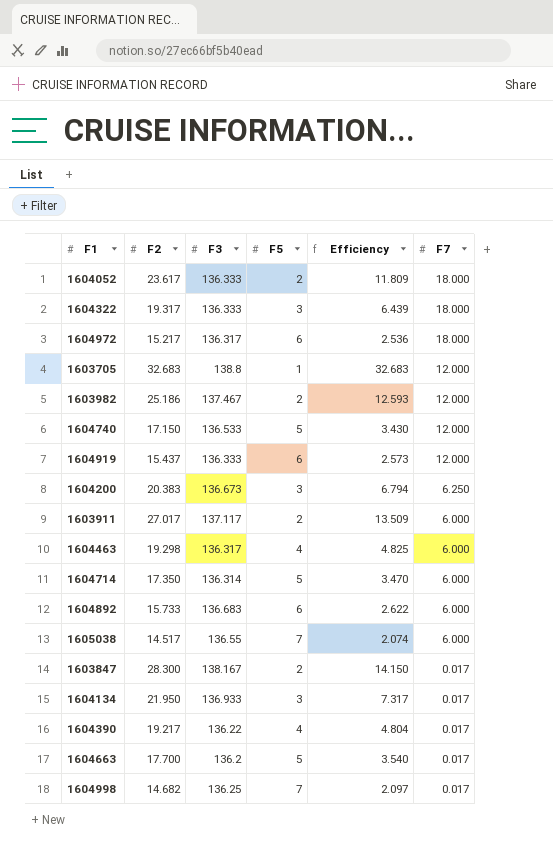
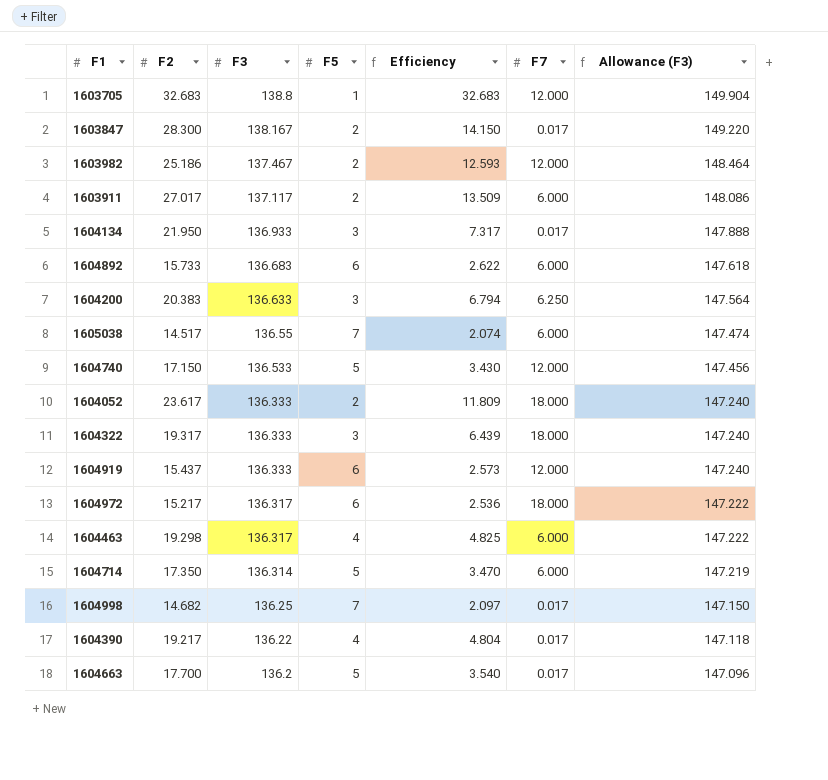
row order: F7 descending -> F3 descending
column Allowance (F3) | formula: none -> [F3] * 1.08
1604200 | F3: 136.673 -> 136.633

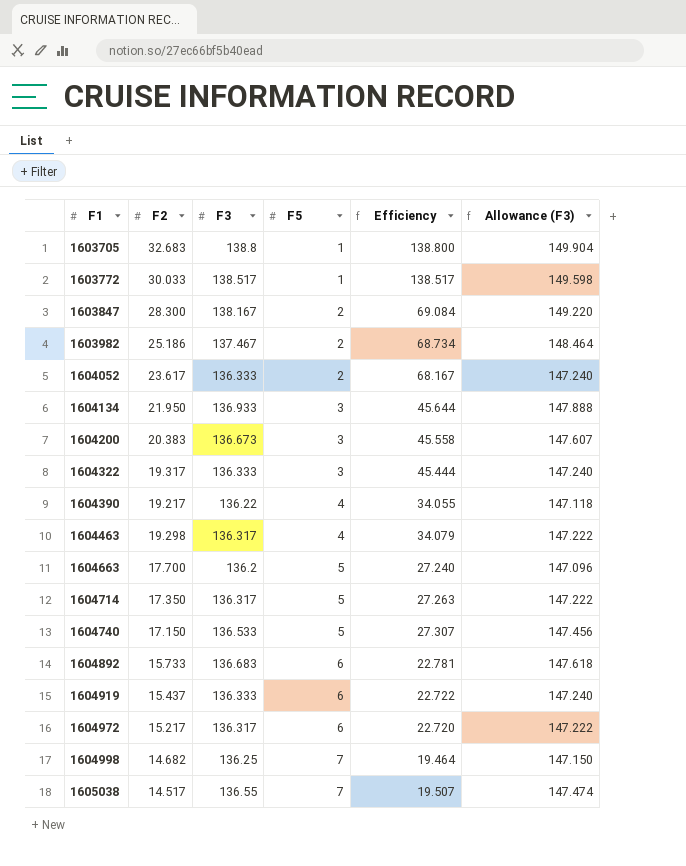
row order: F3 descending -> F1 ascending
column F7 | position: 6 -> none
column Efficiency | formula: [F2] / [F5] -> [F3] / [F5]
row 1603911: 27.017 | 137.117 | 2 | 13.509 | 6.000 | 148.086 -> none
row 1603772: none -> 30.033 | 138.517 | 1 | 138.517 | 149.598
1604200 | F3: 136.633 -> 136.673
1604200 | Allowance (F3): 147.564 -> 147.607
1604714 | F3: 136.314 -> 136.317
1604714 | Allowance (F3): 147.219 -> 147.222

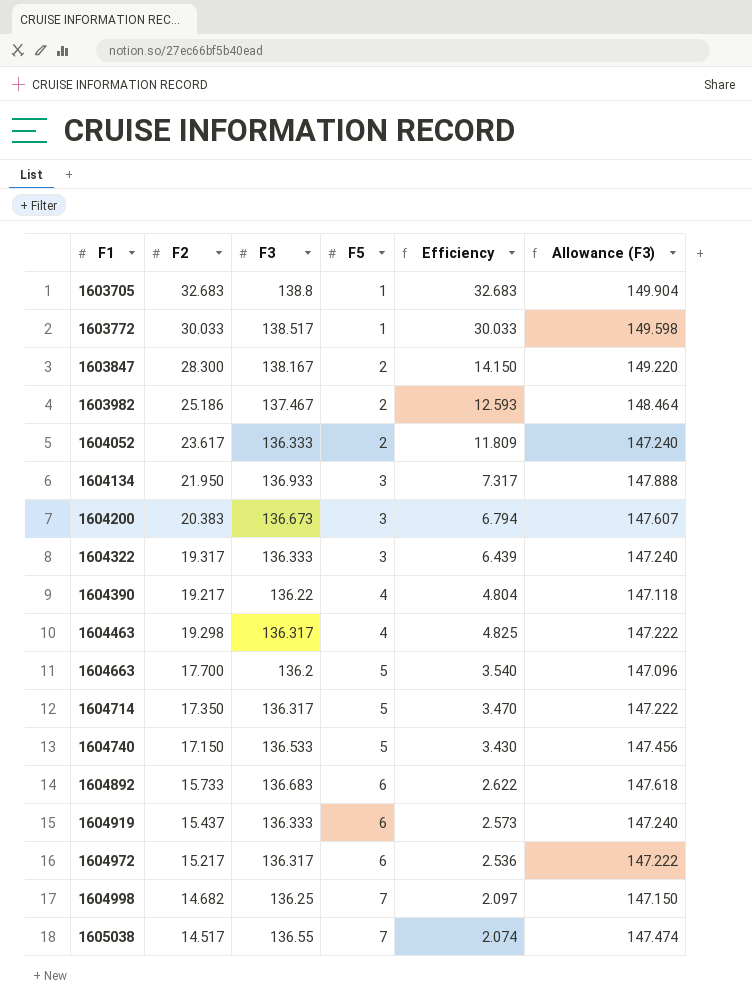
column Efficiency | formula: [F3] / [F5] -> [F2] / [F5]

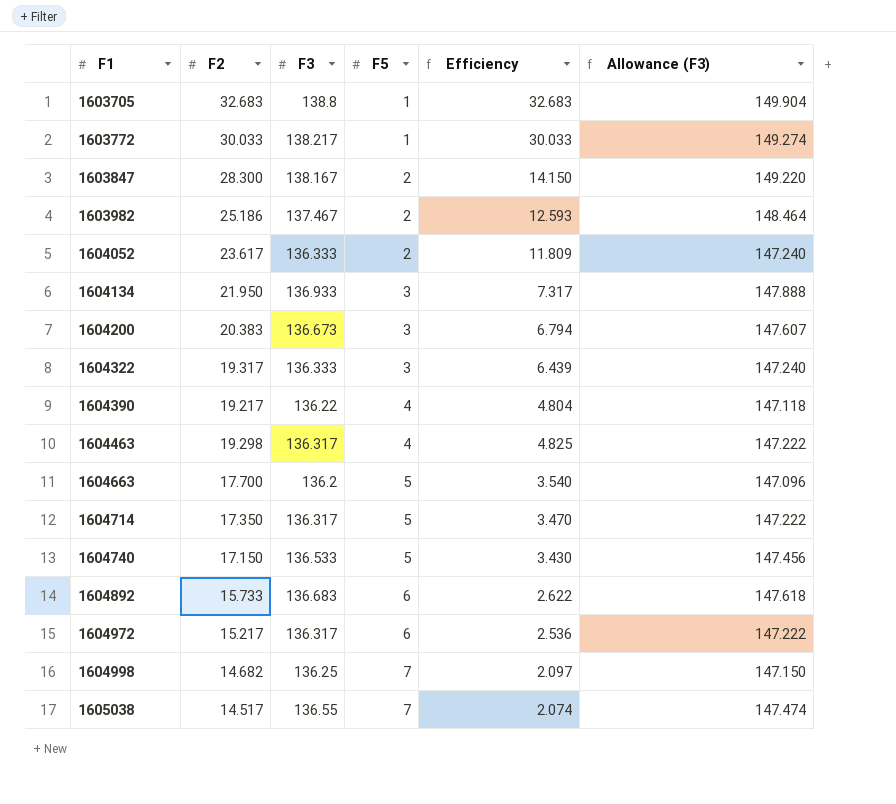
row 1604919: 15.437 | 136.333 | 6 | 2.573 | 147.240 -> none
1603772 | F3: 138.517 -> 138.217
1603772 | Allowance (F3): 149.598 -> 149.274

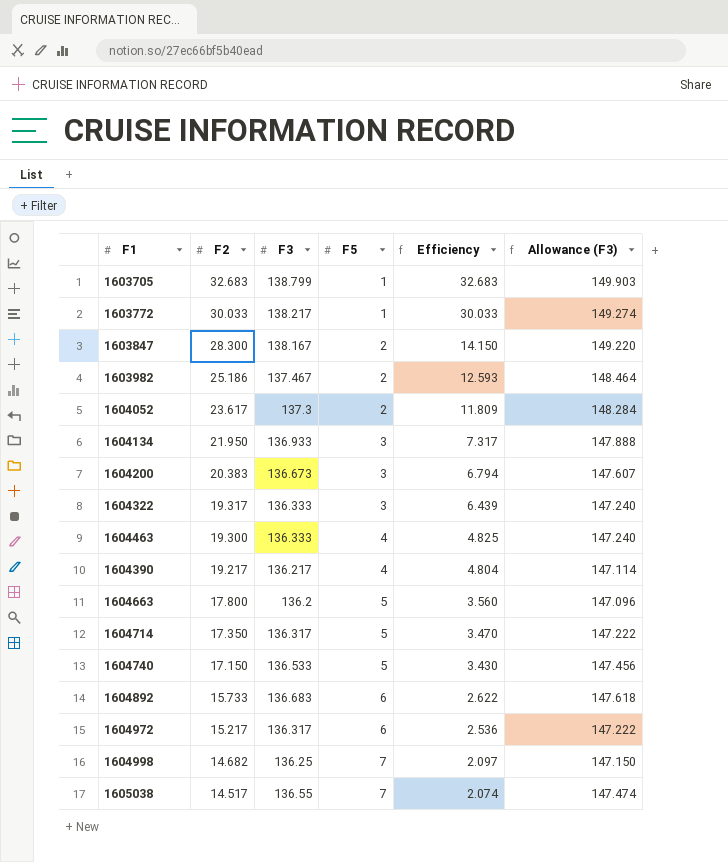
row order: F1 ascending -> F2 descending
1603705 | F3: 138.8 -> 138.799
1603705 | Allowance (F3): 149.904 -> 149.903
1604052 | F3: 136.333 -> 137.3
1604052 | Allowance (F3): 147.240 -> 148.284
1604463 | F2: 19.298 -> 19.300
1604463 | F3: 136.317 -> 136.333
1604463 | Allowance (F3): 147.222 -> 147.240
1604390 | F3: 136.22 -> 136.217
1604390 | Allowance (F3): 147.118 -> 147.114
1604663 | F2: 17.700 -> 17.800
1604663 | Efficiency: 3.540 -> 3.560

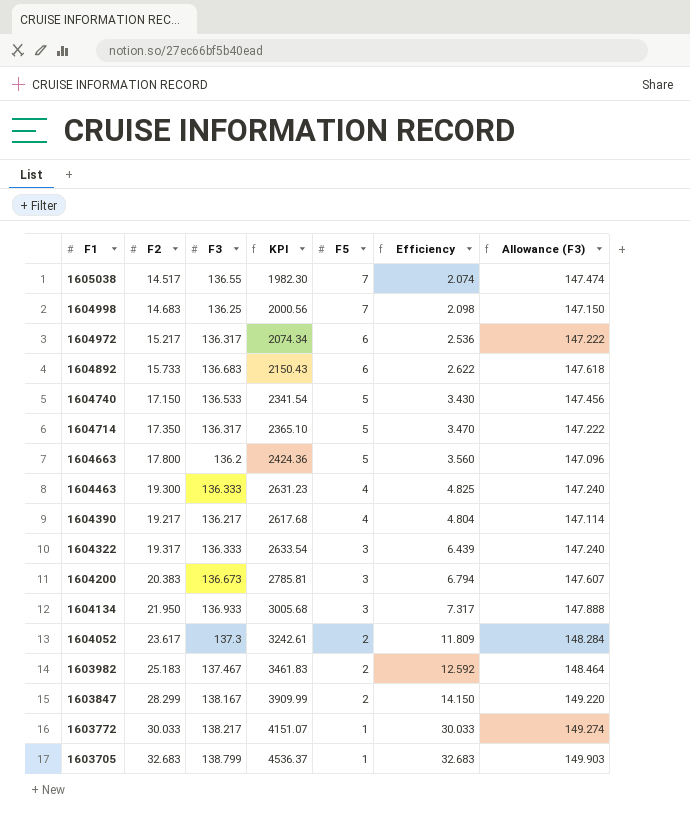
row order: F2 descending -> F1 descending
column KPI | formula: none -> [F2] * [F3]
1604998 | F2: 14.682 -> 14.683
1604998 | Efficiency: 2.097 -> 2.098
1603982 | F2: 25.186 -> 25.183
1603982 | Efficiency: 12.593 -> 12.592
1603847 | F2: 28.300 -> 28.299

